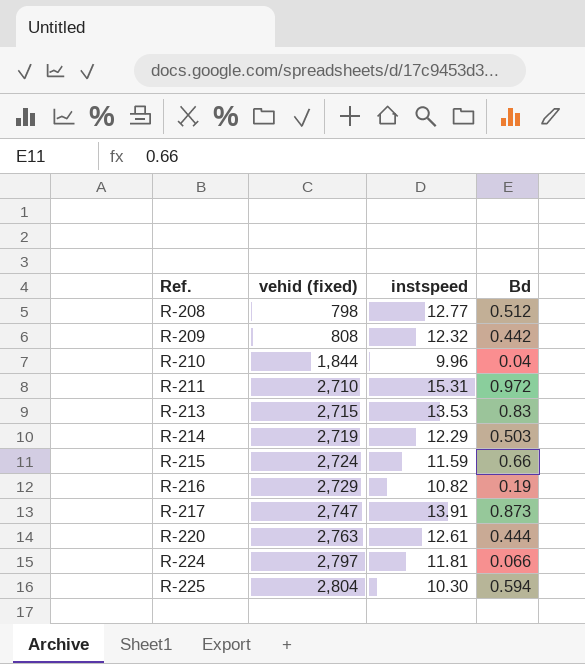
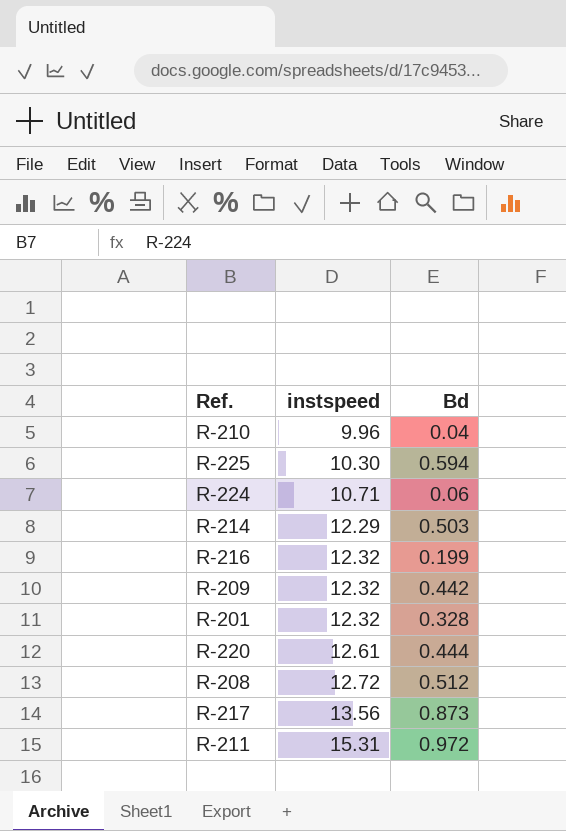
row order: Ref. ascending -> instspeed ascending
column vehid (fixed) | position: 2 -> none
row R-213: 2,715 | 13.53 | 0.83 -> none
row R-215: 2,724 | 11.59 | 0.66 -> none
R-224 | instspeed: 11.81 -> 10.71
R-224 | Bd: 0.066 -> 0.06
R-216 | instspeed: 10.82 -> 12.32
R-216 | Bd: 0.19 -> 0.199
row R-201: none -> 12.32 | 0.328
R-208 | instspeed: 12.77 -> 12.72
R-217 | instspeed: 13.91 -> 13.56

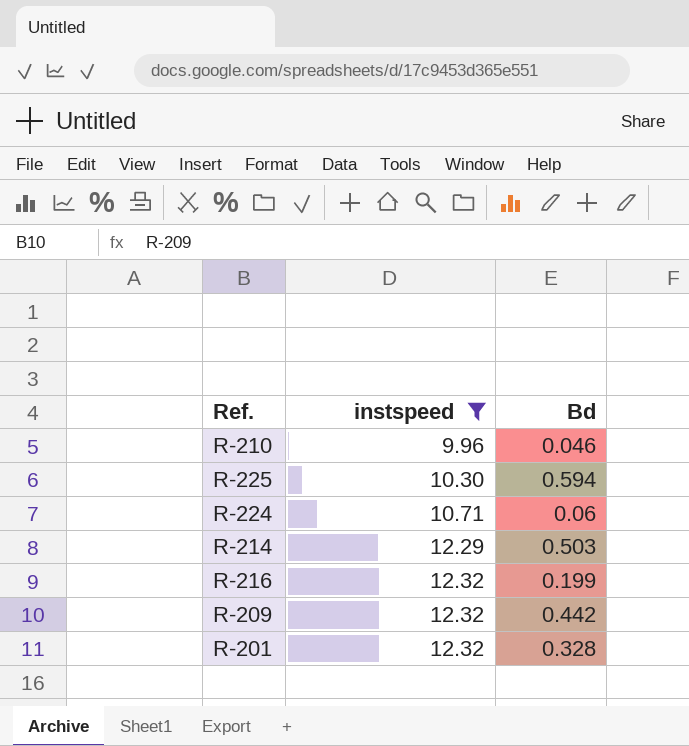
filter: none -> instspeed <= 12.32
R-210 | Bd: 0.04 -> 0.046

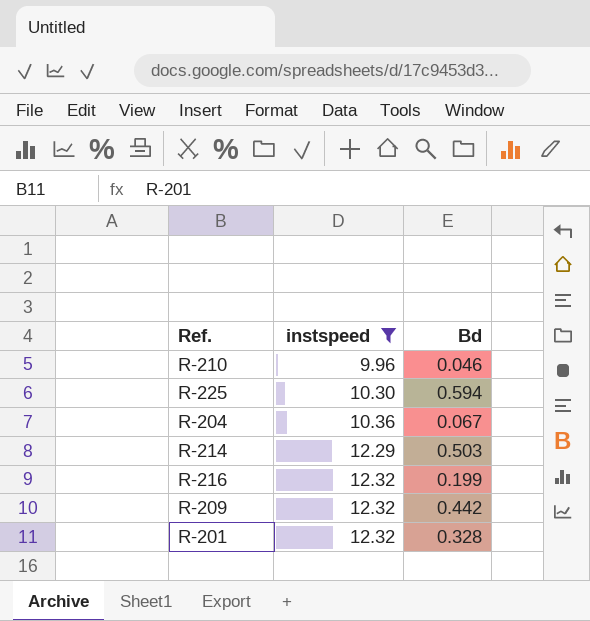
row R-224: 10.71 | 0.06 -> none
row R-204: none -> 10.36 | 0.067

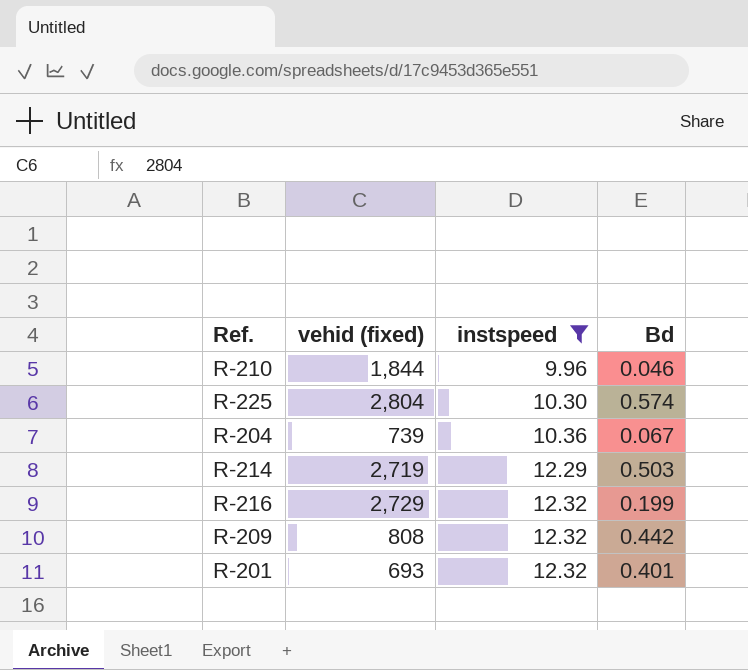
column vehid (fixed) | position: none -> 2
R-225 | Bd: 0.594 -> 0.574
R-201 | Bd: 0.328 -> 0.401

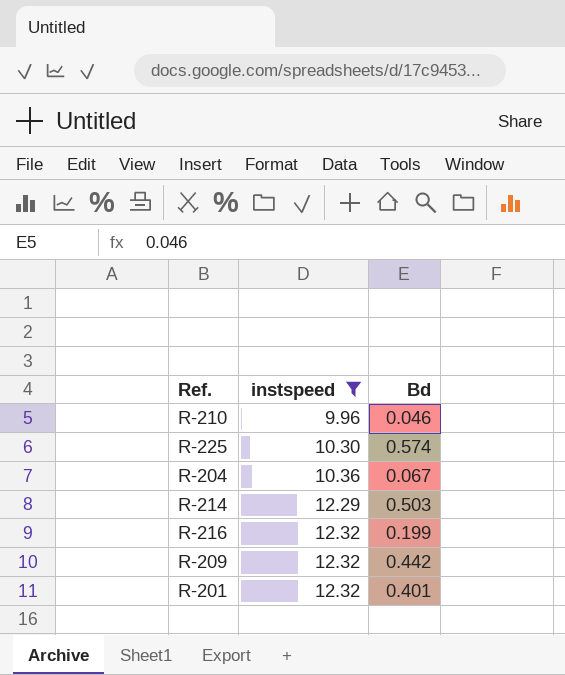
column vehid (fixed) | position: 2 -> none

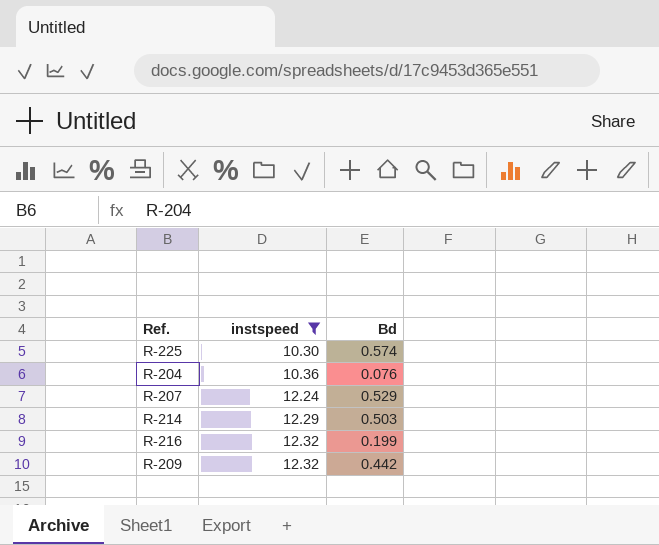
row R-210: 9.96 | 0.046 -> none
row R-201: 12.32 | 0.401 -> none
R-204 | Bd: 0.067 -> 0.076
row R-207: none -> 12.24 | 0.529

